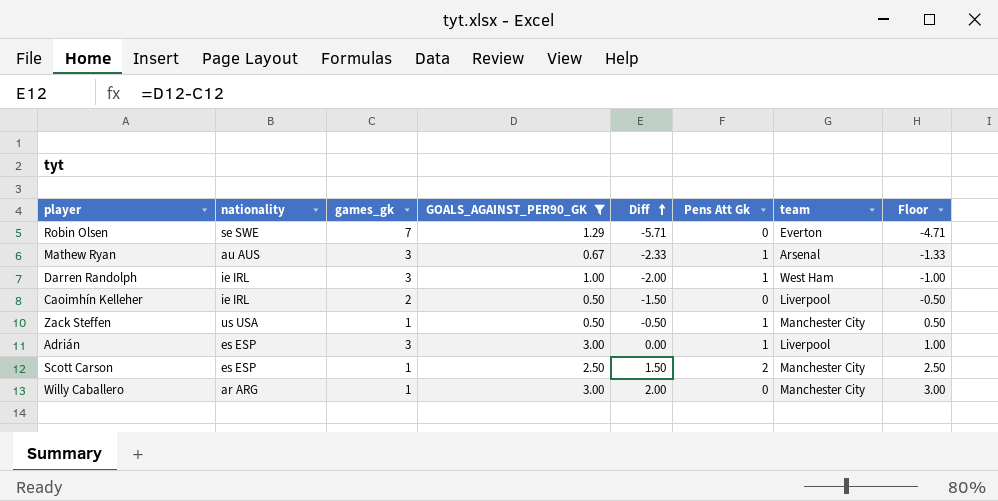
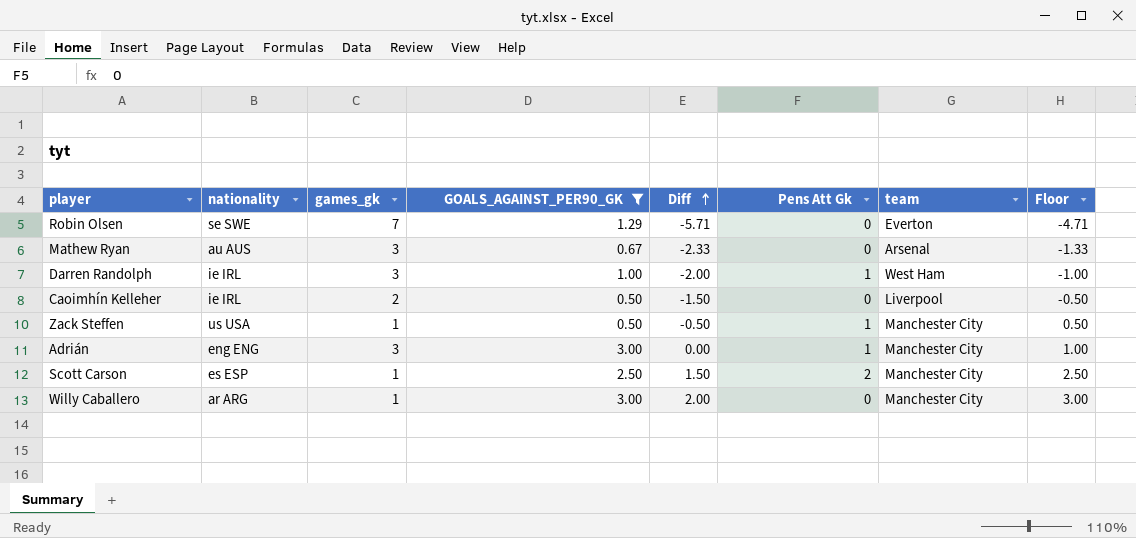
Mathew Ryan | Pens Att Gk: 1 -> 0
Adrián | nationality: es ESP -> eng ENG
Adrián | team: Liverpool -> Manchester City

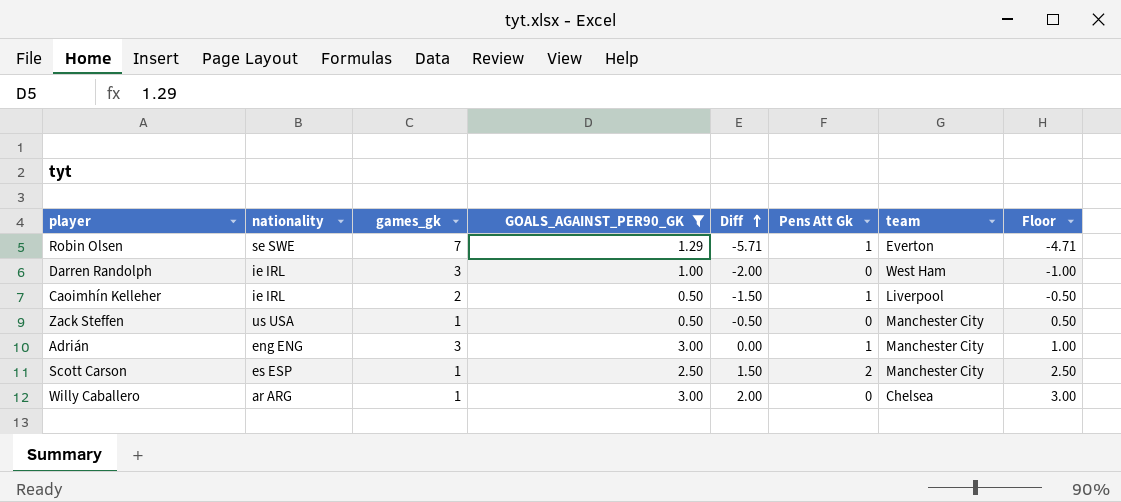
row Mathew Ryan: au AUS | 3 | 0.67 | -2.33 | 0 | Arsenal | -1.33 -> none
Robin Olsen | Pens Att Gk: 0 -> 1
Darren Randolph | Pens Att Gk: 1 -> 0
Caoimhín Kelleher | Pens Att Gk: 0 -> 1
Zack Steffen | Pens Att Gk: 1 -> 0
Willy Caballero | team: Manchester City -> Chelsea

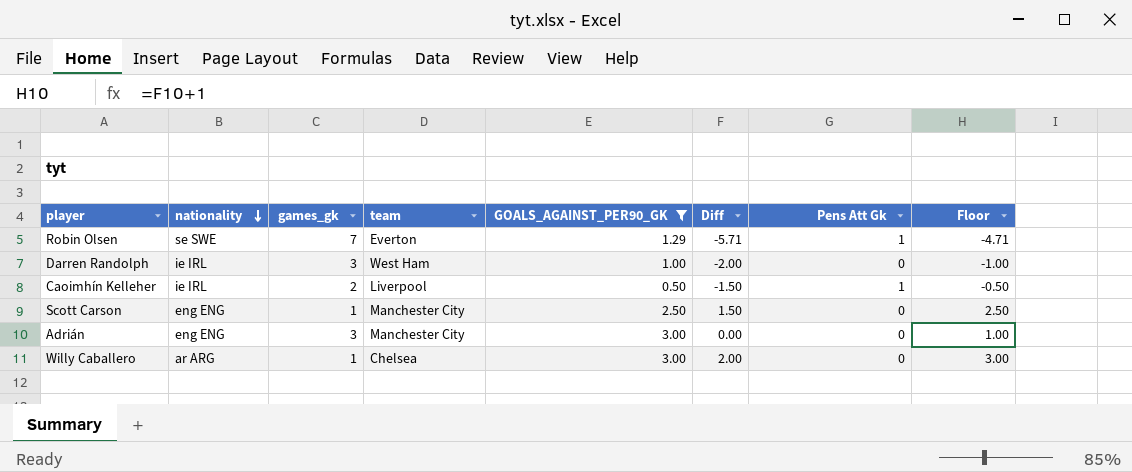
row order: Diff ascending -> nationality descending
column team | position: 7 -> 4
row Zack Steffen: us USA | 1 | 0.50 | -0.50 | 0 | Manchester City | 0.50 -> none
Scott Carson | nationality: es ESP -> eng ENG
Scott Carson | Pens Att Gk: 2 -> 0
Adrián | Pens Att Gk: 1 -> 0

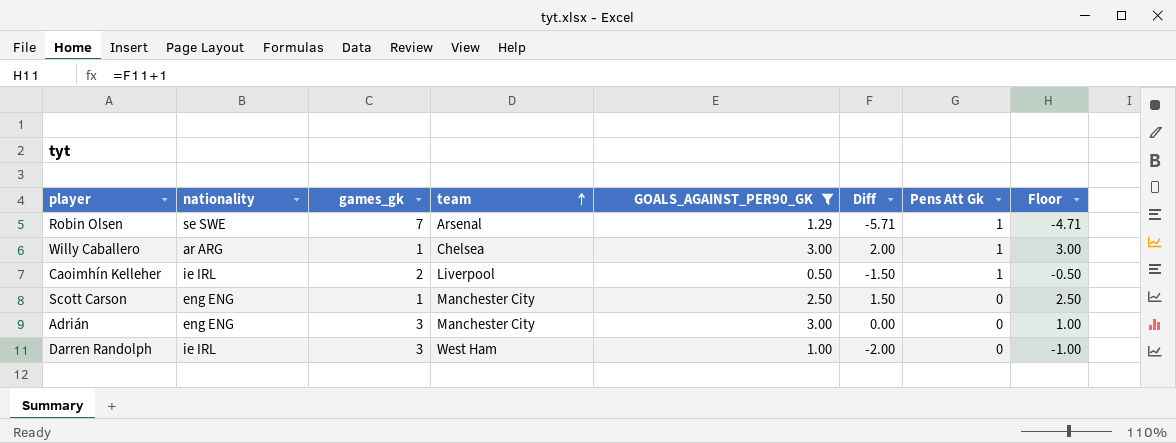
row order: nationality descending -> team ascending
Robin Olsen | team: Everton -> Arsenal
Willy Caballero | Pens Att Gk: 0 -> 1

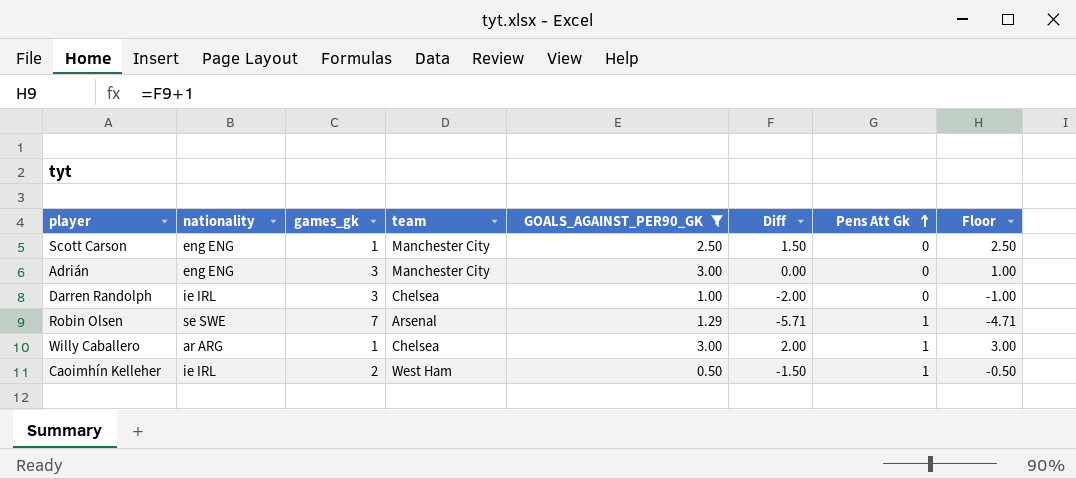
row order: team ascending -> Pens Att Gk ascending
Darren Randolph | team: West Ham -> Chelsea
Caoimhín Kelleher | team: Liverpool -> West Ham

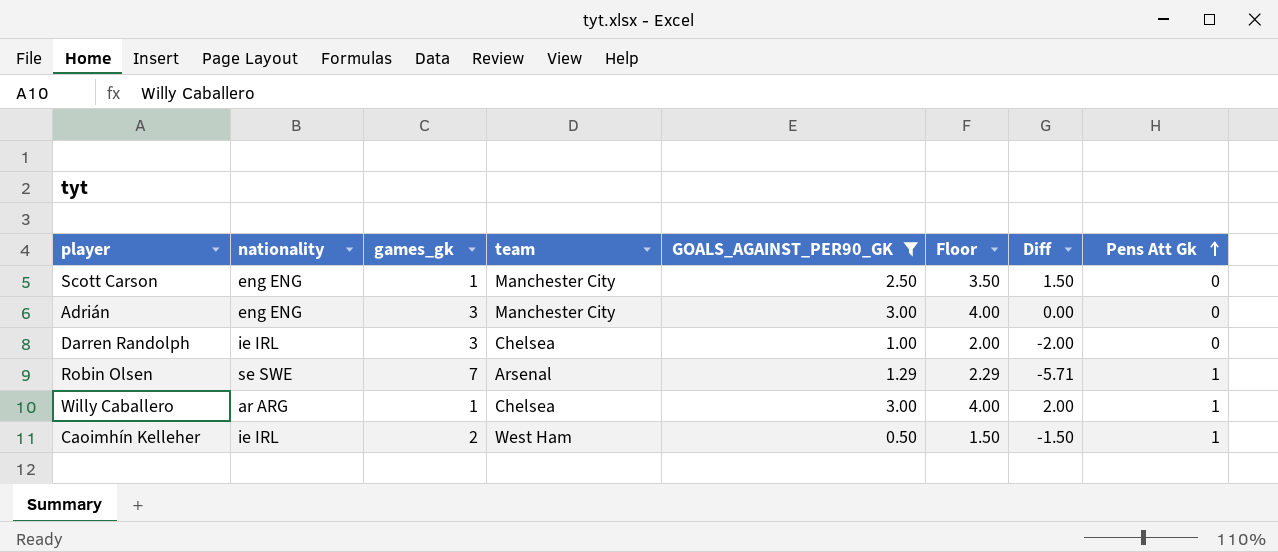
column Floor | formula: [Diff] + 1 -> [GOALS_AGAINST_PER90_GK] + 1
column Floor | position: 8 -> 6

